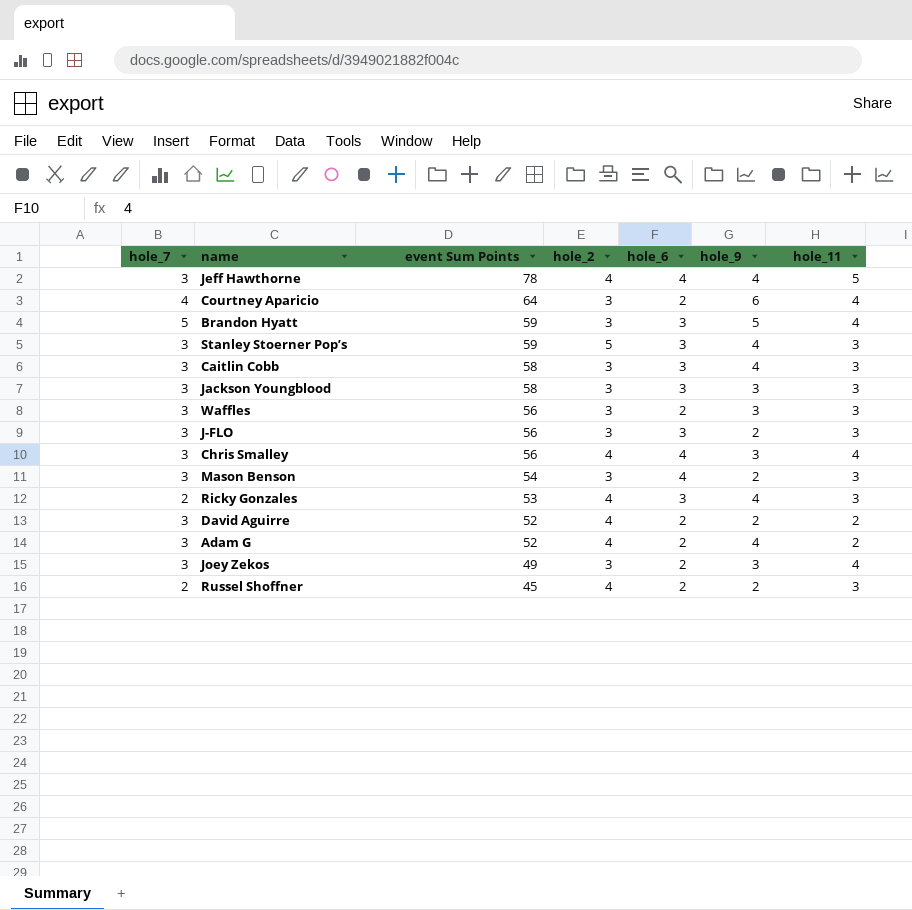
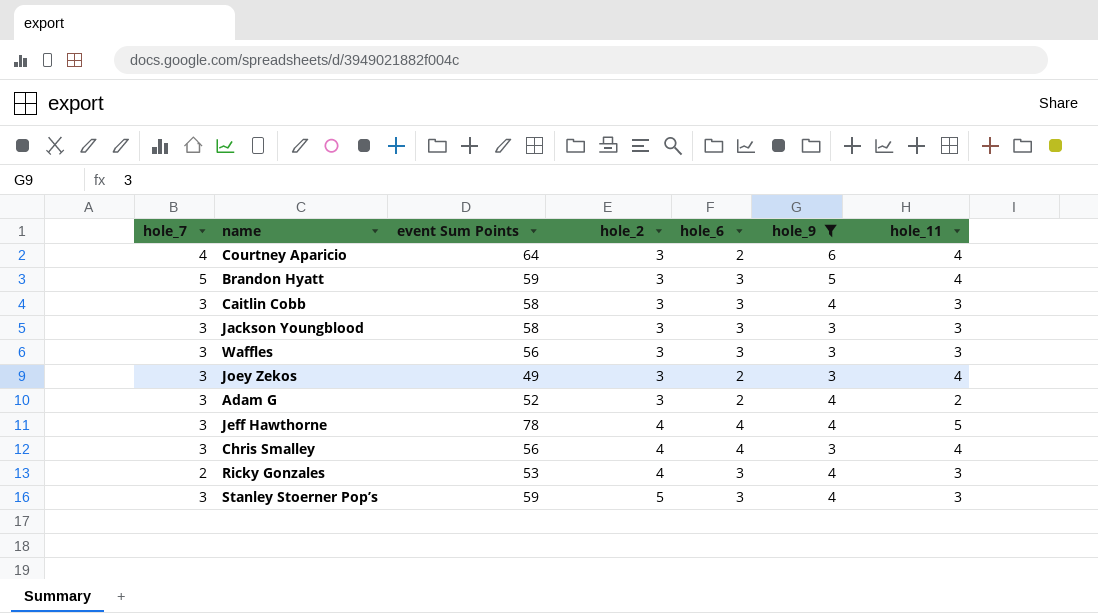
filter: none -> hole_9 != 2
row order: event Sum Points descending -> hole_2 ascending
Waffles | hole_6: 2 -> 3
Adam G | hole_2: 4 -> 3

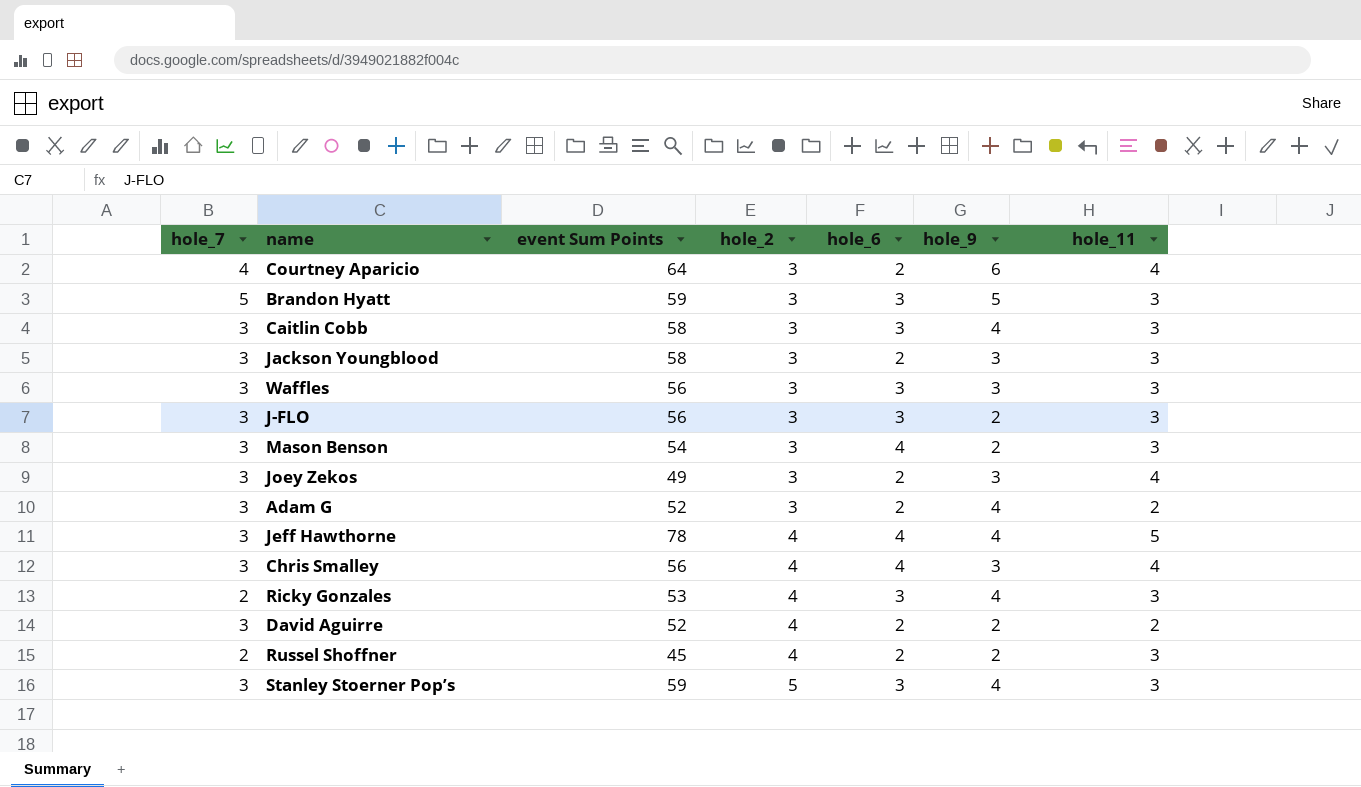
filter: hole_9 != 2 -> none
Brandon Hyatt | hole_11: 4 -> 3
Jackson Youngblood | hole_6: 3 -> 2

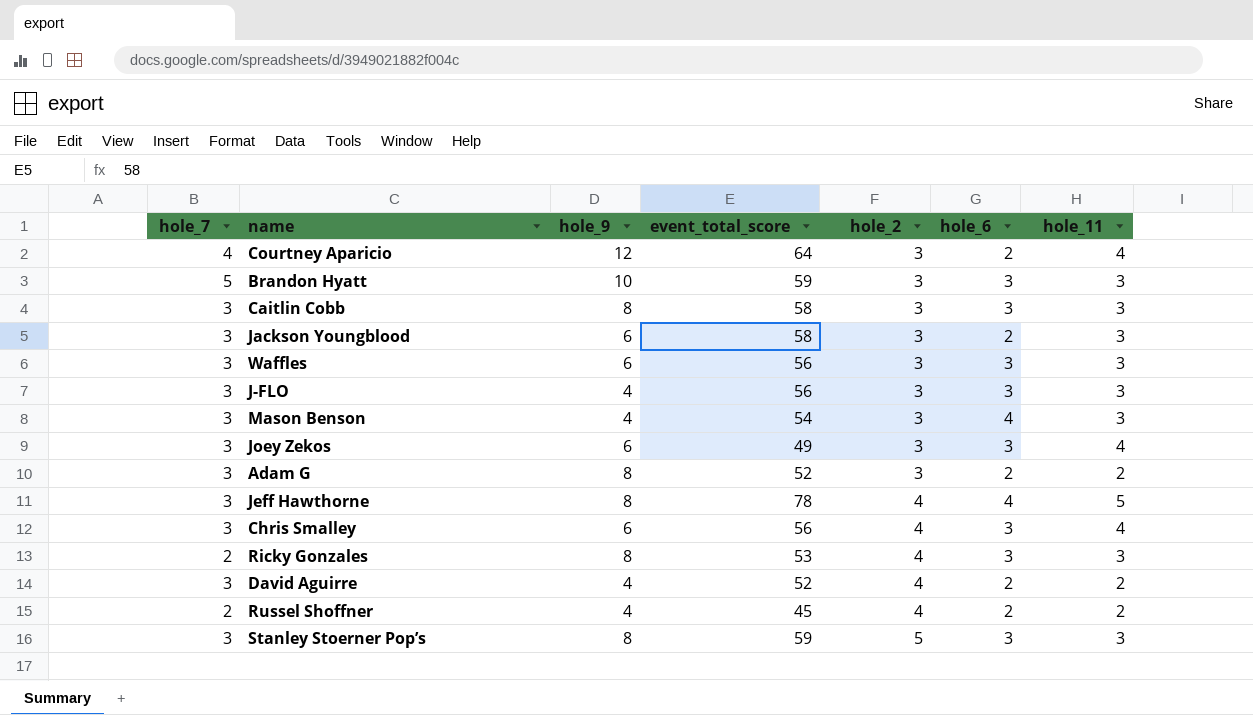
column hole_9 | position: 6 -> 3
column name: event Sum Points -> event_total_score
Courtney Aparicio | hole_9: 6 -> 12
Brandon Hyatt | hole_9: 5 -> 10
Caitlin Cobb | hole_9: 4 -> 8
Jackson Youngblood | hole_9: 3 -> 6
Waffles | hole_9: 3 -> 6
J-FLO | hole_9: 2 -> 4
Mason Benson | hole_9: 2 -> 4
Joey Zekos | hole_9: 3 -> 6
Joey Zekos | hole_6: 2 -> 3
Adam G | hole_9: 4 -> 8
Jeff Hawthorne | hole_9: 4 -> 8
Chris Smalley | hole_9: 3 -> 6
Chris Smalley | hole_6: 4 -> 3
Ricky Gonzales | hole_9: 4 -> 8
David Aguirre | hole_9: 2 -> 4
Russel Shoffner | hole_9: 2 -> 4
Russel Shoffner | hole_11: 3 -> 2
Stanley Stoerner Pop’s | hole_9: 4 -> 8

